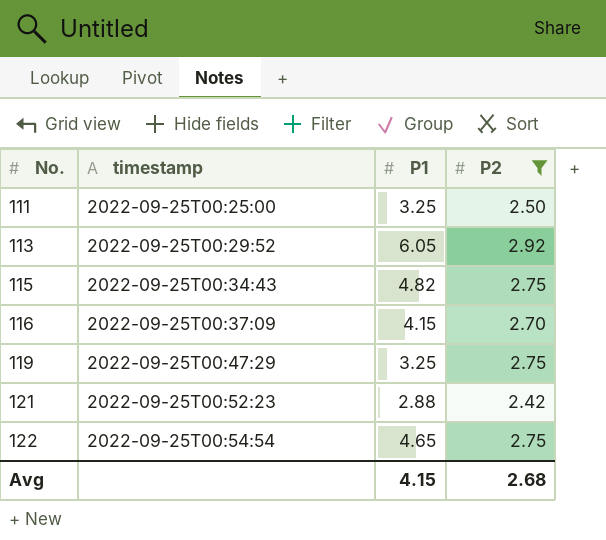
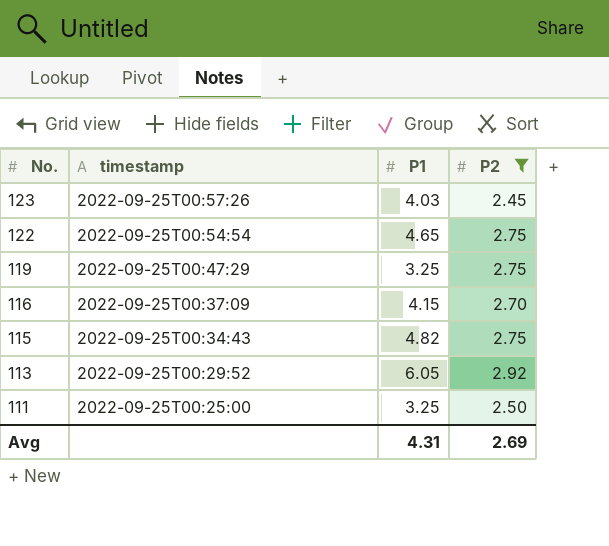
row order: No. ascending -> No. descending
row 121: 2022-09-25T00:52:23 | 2.88 | 2.42 -> none
row 123: none -> 2022-09-25T00:57:26 | 4.03 | 2.45
Avg | P1: 4.15 -> 4.31
Avg | P2: 2.68 -> 2.69

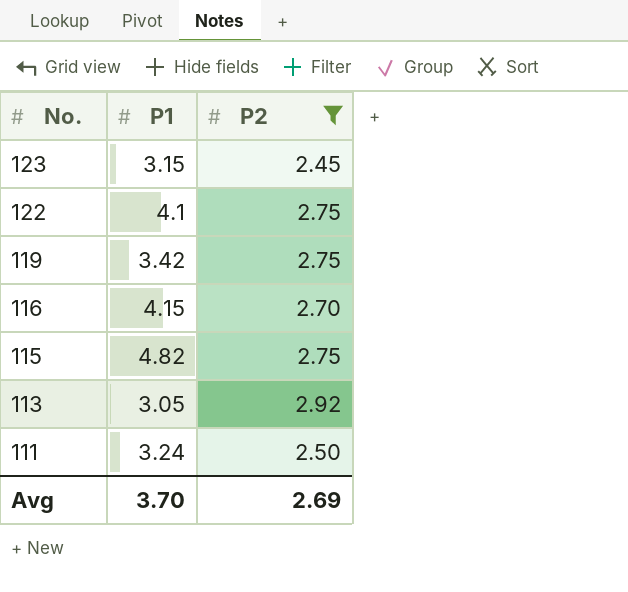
column timestamp | position: 2 -> none
123 | P1: 4.03 -> 3.15
122 | P1: 4.65 -> 4.1
119 | P1: 3.25 -> 3.42
113 | P1: 6.05 -> 3.05
111 | P1: 3.25 -> 3.24
Avg | P1: 4.31 -> 3.70

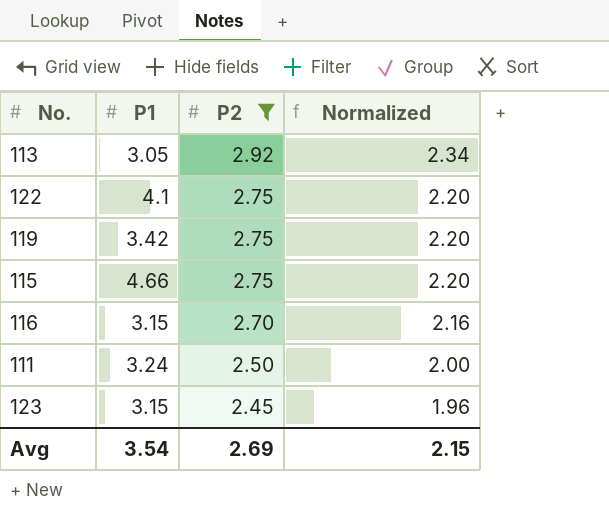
row order: No. descending -> P2 descending
column Normalized | formula: none -> [P2] * 0.8
115 | P1: 4.82 -> 4.66
116 | P1: 4.15 -> 3.15
Avg | P1: 3.70 -> 3.54

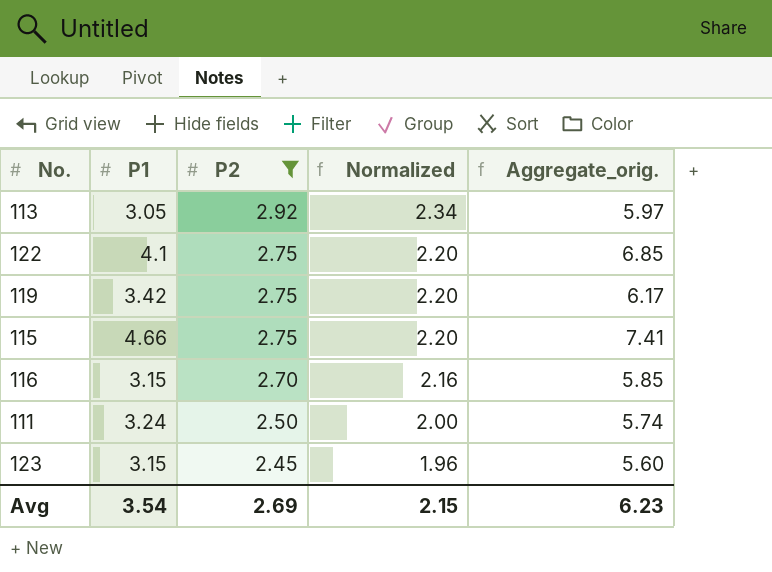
column Aggregate_orig. | formula: none -> [P1] + [P2]

